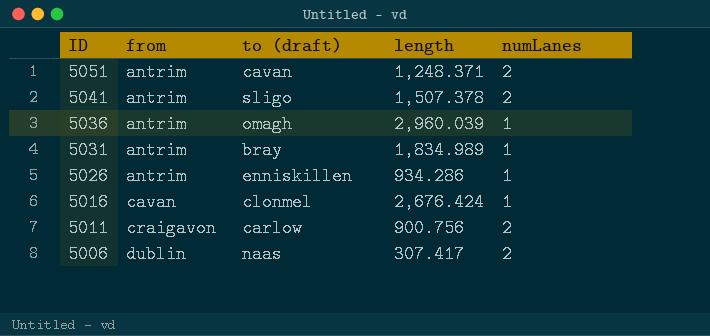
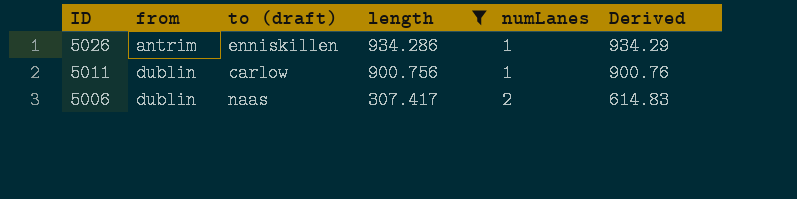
filter: none -> length <= 934.286
column Derived | formula: none -> [length] * [numLanes]
5011 | from: craigavon -> dublin
5011 | numLanes: 2 -> 1

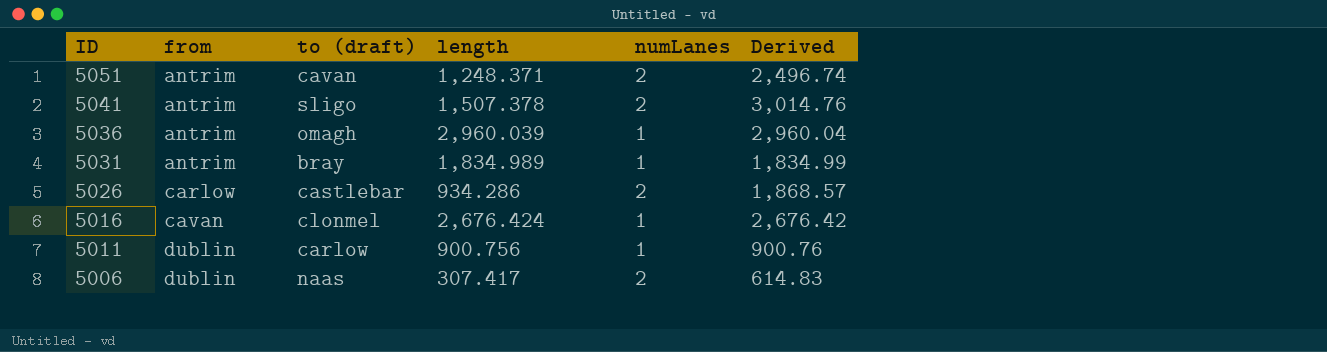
filter: length <= 934.286 -> none
5026 | from: antrim -> carlow
5026 | to (draft): enniskillen -> castlebar
5026 | numLanes: 1 -> 2
5026 | Derived: 934.29 -> 1,868.57

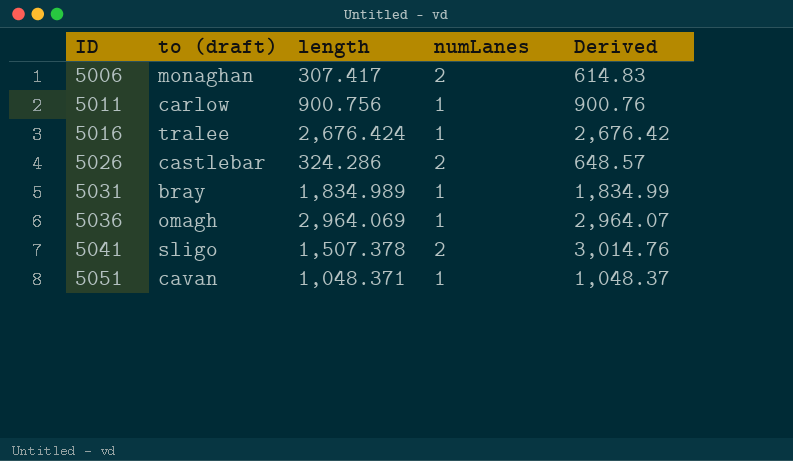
row order: ID descending -> ID ascending
column from | position: 2 -> none
5006 | to (draft): naas -> monaghan
5016 | to (draft): clonmel -> tralee
5026 | length: 934.286 -> 324.286
5026 | Derived: 1,868.57 -> 648.57
5036 | length: 2,960.039 -> 2,964.069
5036 | Derived: 2,960.04 -> 2,964.07
5051 | length: 1,248.371 -> 1,048.371
5051 | numLanes: 2 -> 1
5051 | Derived: 2,496.74 -> 1,048.37

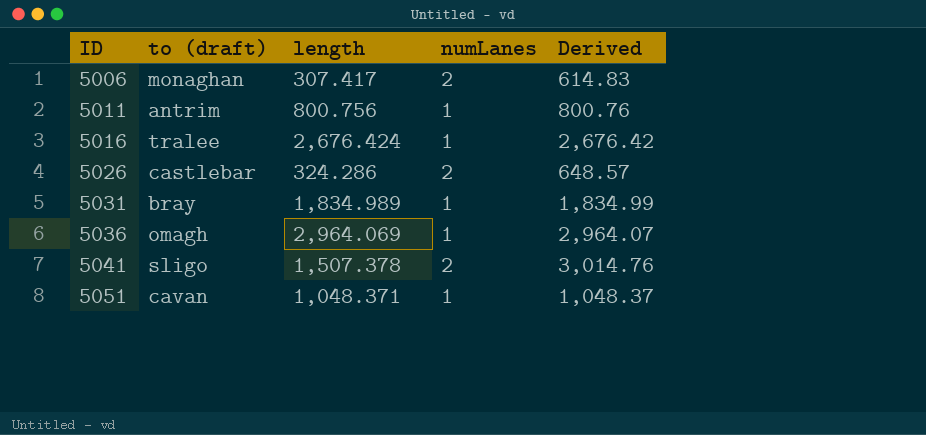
5011 | to (draft): carlow -> antrim
5011 | length: 900.756 -> 800.756
5011 | Derived: 900.76 -> 800.76

